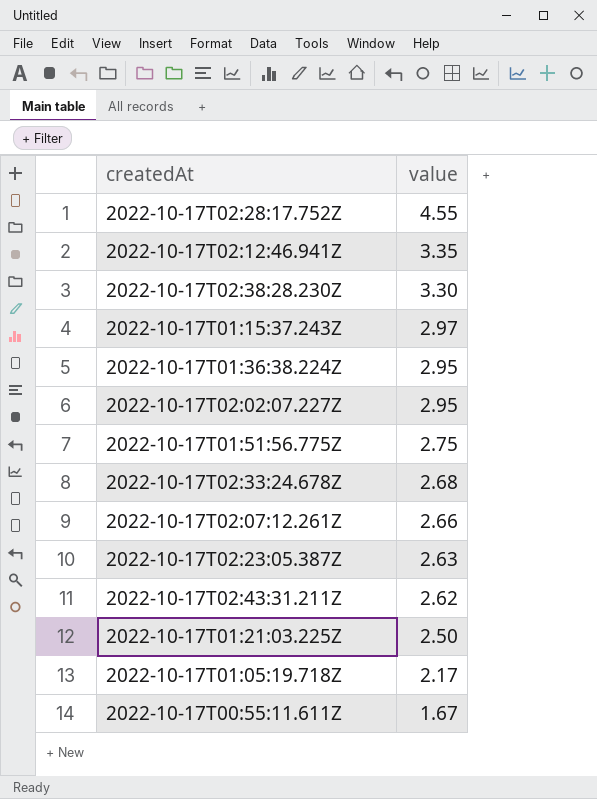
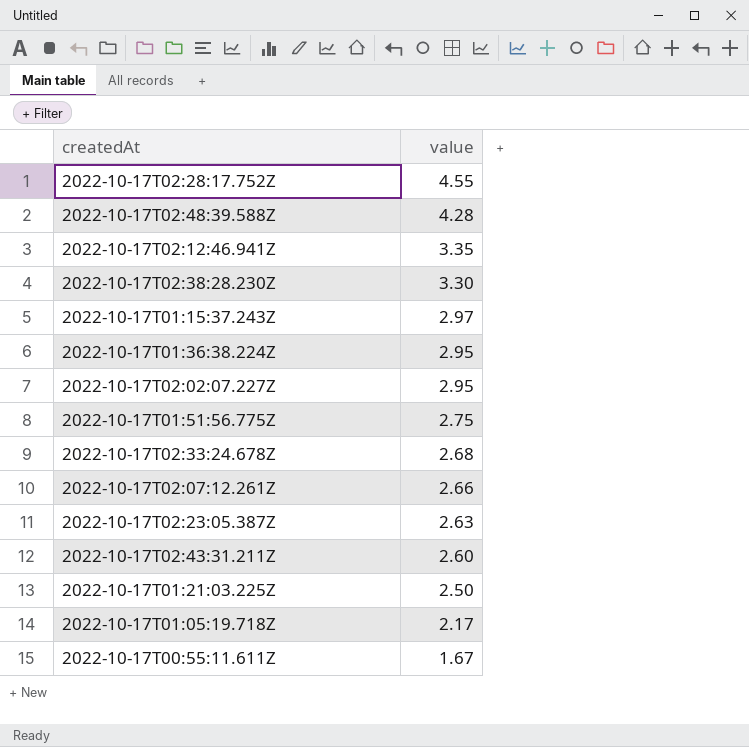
row 2022-10-17T02:48:39.588Z: none -> 4.28
2022-10-17T02:43:31.211Z | value: 2.62 -> 2.60

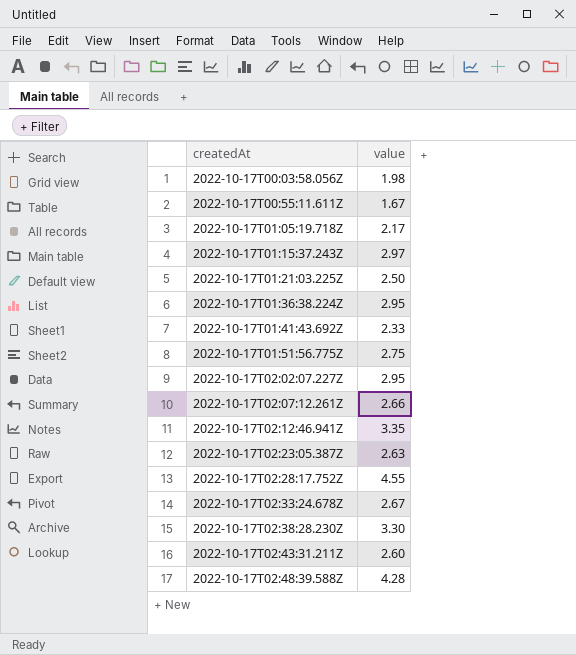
row order: value descending -> createdAt ascending
row 2022-10-17T00:03:58.056Z: none -> 1.98
row 2022-10-17T01:41:43.692Z: none -> 2.33
2022-10-17T02:33:24.678Z | value: 2.68 -> 2.67

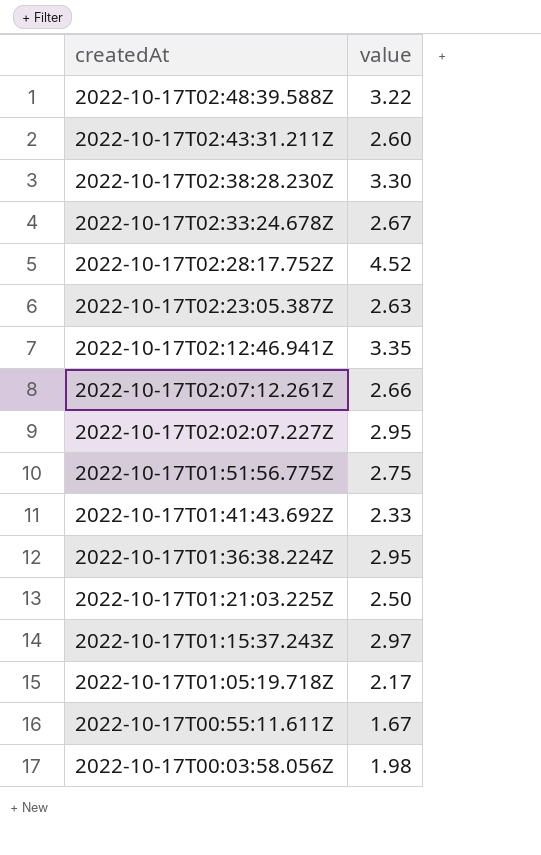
row order: createdAt ascending -> createdAt descending
2022-10-17T02:48:39.588Z | value: 4.28 -> 3.22
2022-10-17T02:28:17.752Z | value: 4.55 -> 4.52

